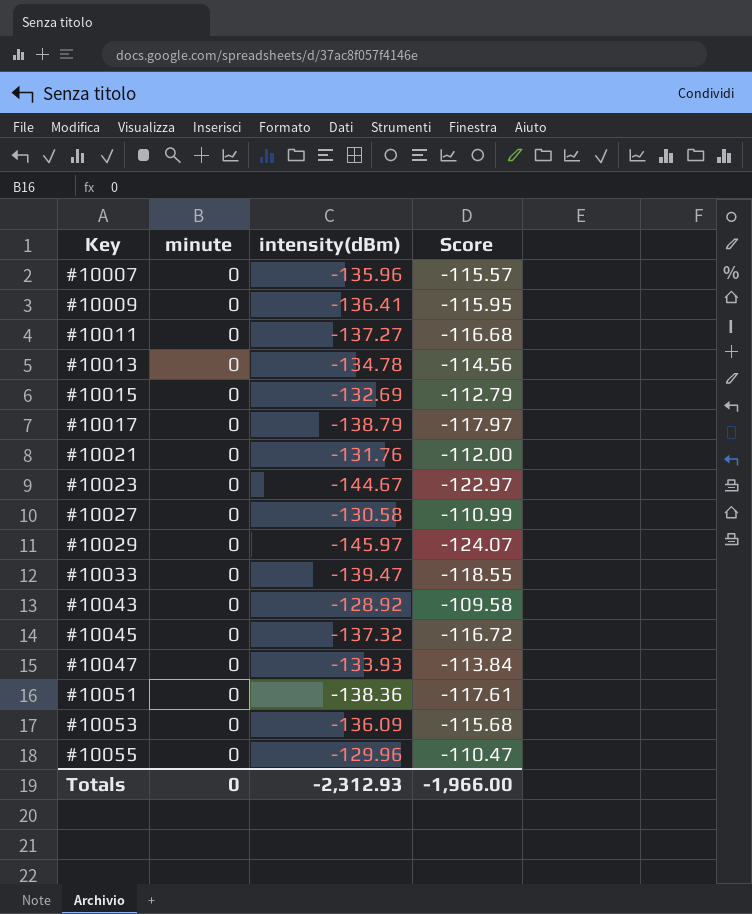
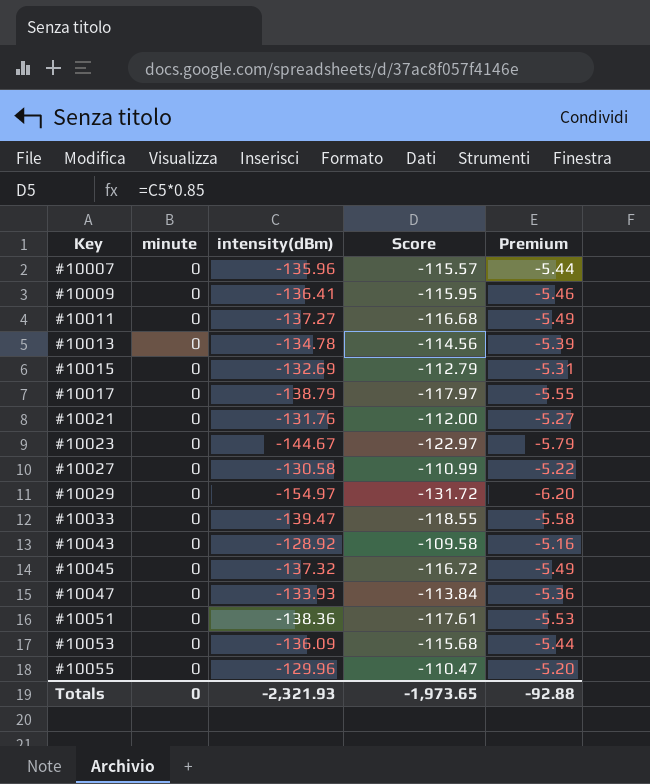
column Premium | formula: none -> [intensity(dBm)] * 0.04
#10029 | intensity(dBm): -145.97 -> -154.97
#10029 | Score: -124.07 -> -131.72
Totals | intensity(dBm): -2,312.93 -> -2,321.93
Totals | Score: -1,966.00 -> -1,973.65

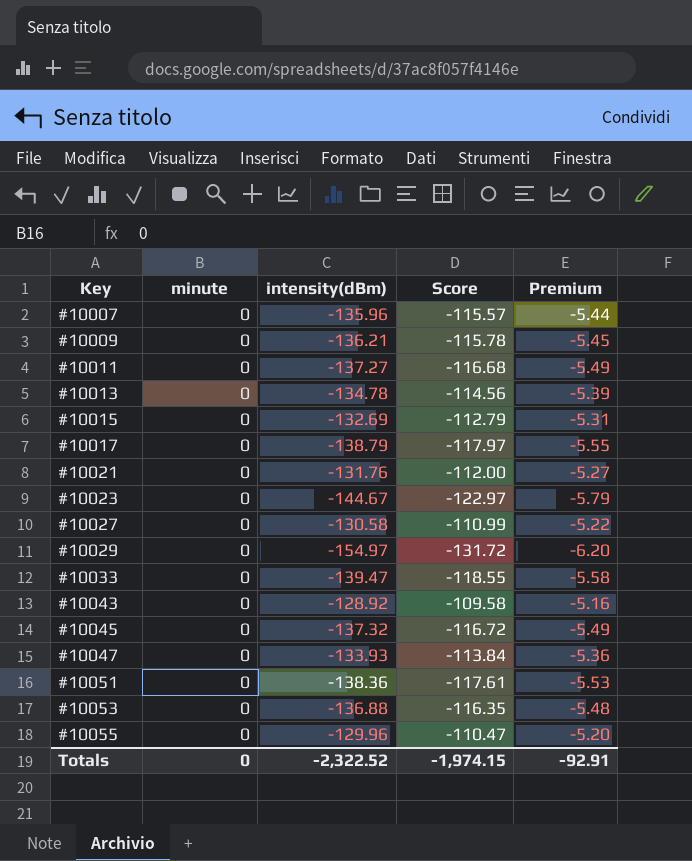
#10009 | intensity(dBm): -136.41 -> -136.21
#10009 | Score: -115.95 -> -115.78
#10009 | Premium: -5.46 -> -5.45
#10053 | intensity(dBm): -136.09 -> -136.88
#10053 | Score: -115.68 -> -116.35
#10053 | Premium: -5.44 -> -5.48
Totals | intensity(dBm): -2,321.93 -> -2,322.52
Totals | Score: -1,973.65 -> -1,974.15
Totals | Premium: -92.88 -> -92.91

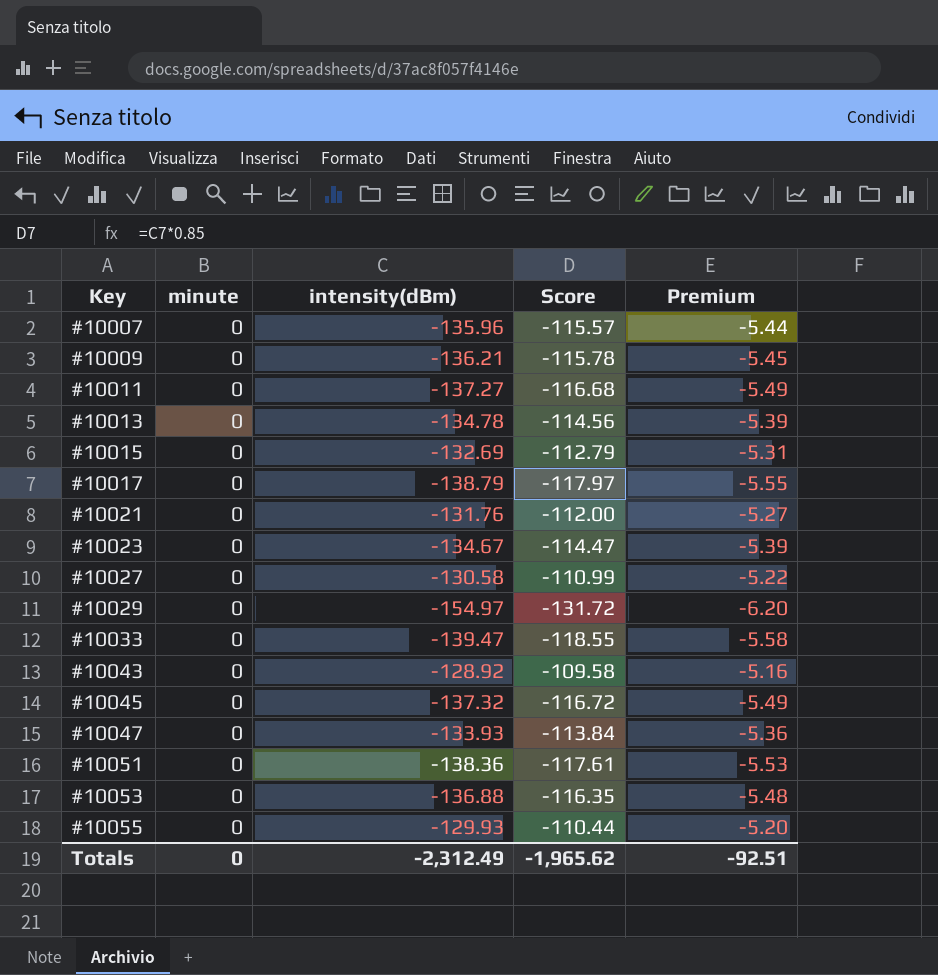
#10023 | intensity(dBm): -144.67 -> -134.67
#10023 | Score: -122.97 -> -114.47
#10023 | Premium: -5.79 -> -5.39
#10055 | intensity(dBm): -129.96 -> -129.93
#10055 | Score: -110.47 -> -110.44
Totals | intensity(dBm): -2,322.52 -> -2,312.49
Totals | Score: -1,974.15 -> -1,965.62
Totals | Premium: -92.91 -> -92.51

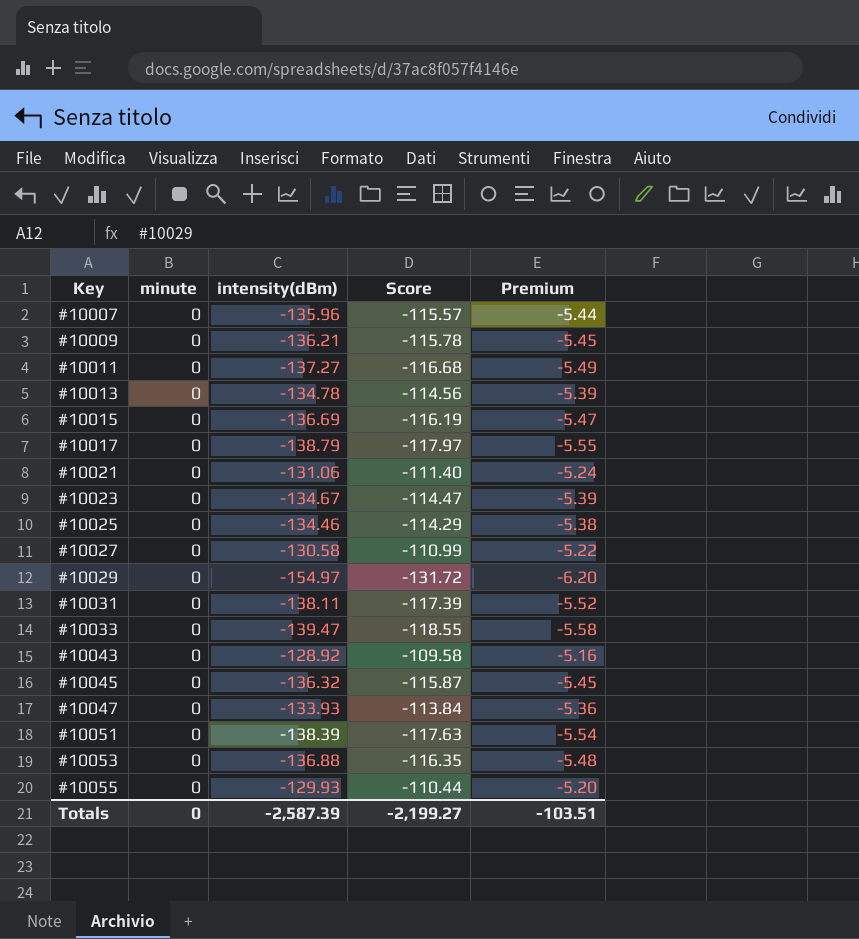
#10015 | intensity(dBm): -132.69 -> -136.69
#10015 | Score: -112.79 -> -116.19
#10015 | Premium: -5.31 -> -5.47
#10021 | intensity(dBm): -131.76 -> -131.06
#10021 | Score: -112.00 -> -111.40
#10021 | Premium: -5.27 -> -5.24
row #10025: none -> 0 | -134.46 | -114.29 | -5.38
row #10031: none -> 0 | -138.11 | -117.39 | -5.52
#10045 | intensity(dBm): -137.32 -> -136.32
#10045 | Score: -116.72 -> -115.87
#10045 | Premium: -5.49 -> -5.45
#10051 | intensity(dBm): -138.36 -> -138.39
#10051 | Score: -117.61 -> -117.63
#10051 | Premium: -5.53 -> -5.54
Totals | intensity(dBm): -2,312.49 -> -2,587.39
Totals | Score: -1,965.62 -> -2,199.27
Totals | Premium: -92.51 -> -103.51

